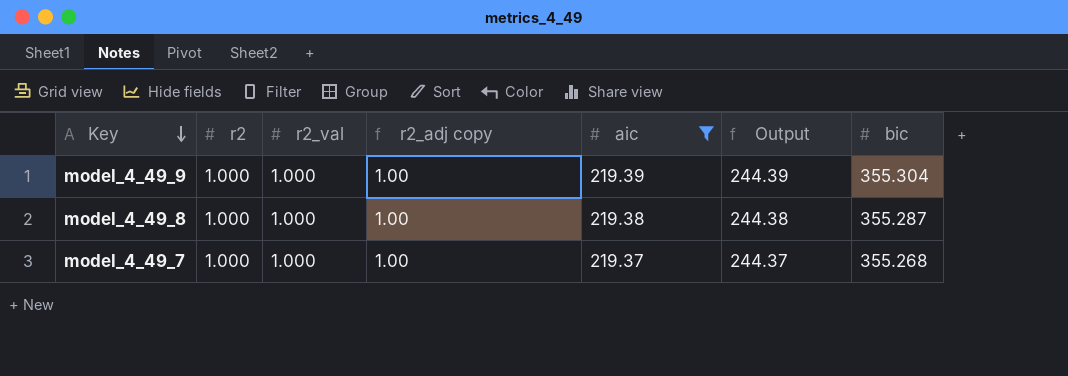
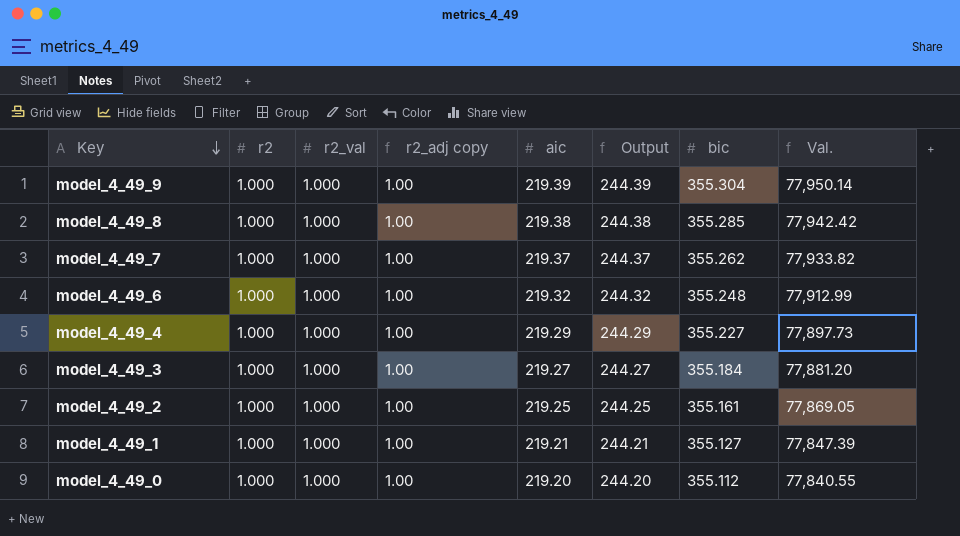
filter: aic >= 219.37 -> none
column Val. | formula: none -> [aic] * [bic]
model_4_49_8 | bic: 355.287 -> 355.285
model_4_49_7 | bic: 355.268 -> 355.262

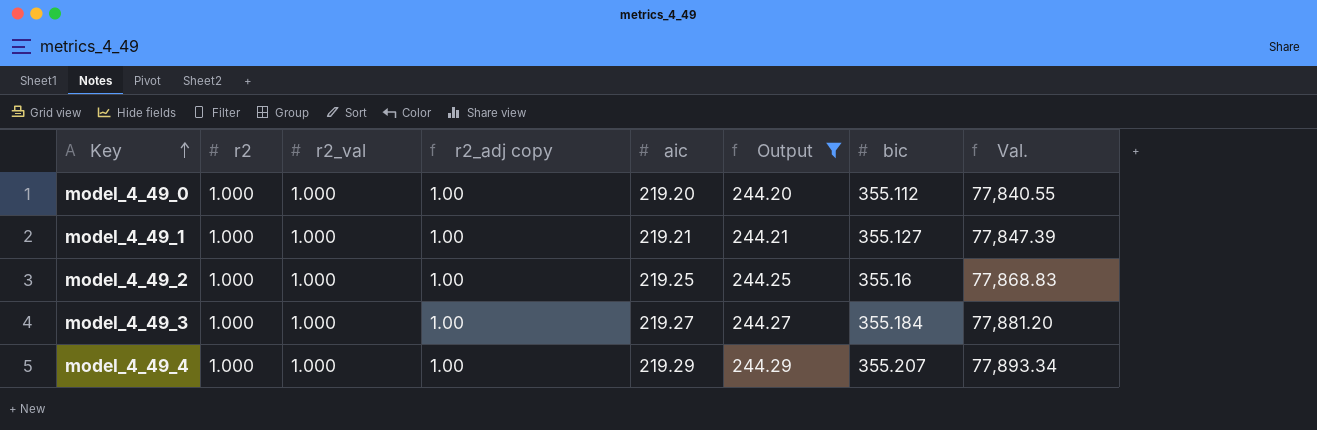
filter: none -> Output <= 244.29
row order: Key descending -> Key ascending
model_4_49_2 | bic: 355.161 -> 355.16
model_4_49_2 | Val.: 77,869.05 -> 77,868.83
model_4_49_4 | bic: 355.227 -> 355.207
model_4_49_4 | Val.: 77,897.73 -> 77,893.34

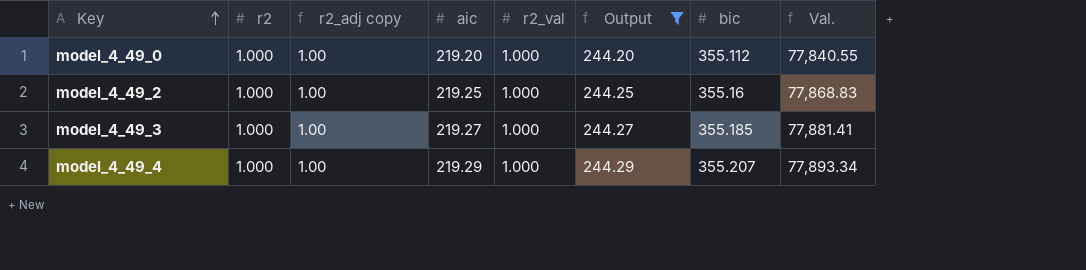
column r2_val | position: 3 -> 5
row model_4_49_1: 1.000 | 1.000 | 1.00 | 219.21 | 244.21 | 355.127 | 77,847.39 -> none
model_4_49_3 | bic: 355.184 -> 355.185
model_4_49_3 | Val.: 77,881.20 -> 77,881.41

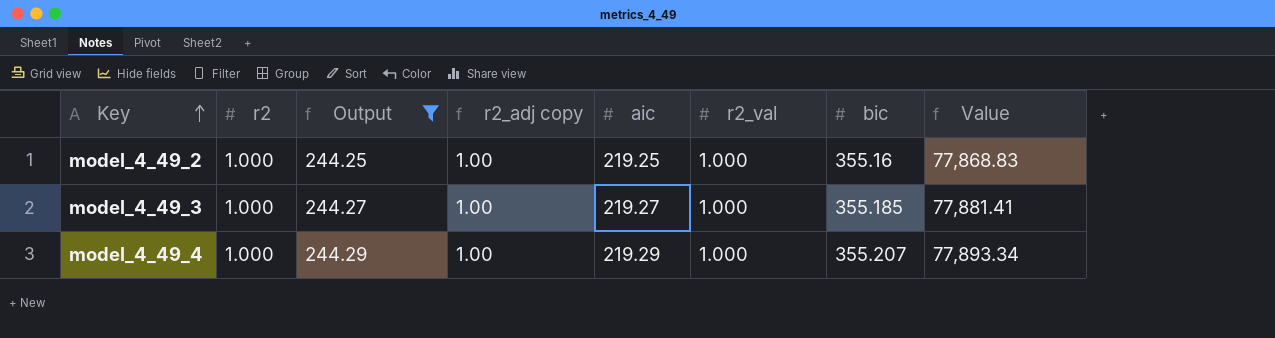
column Output | position: 6 -> 3
column name: Val. -> Value
row model_4_49_0: 1.000 | 1.00 | 219.20 | 1.000 | 244.20 | 355.112 | 77,840.55 -> none

